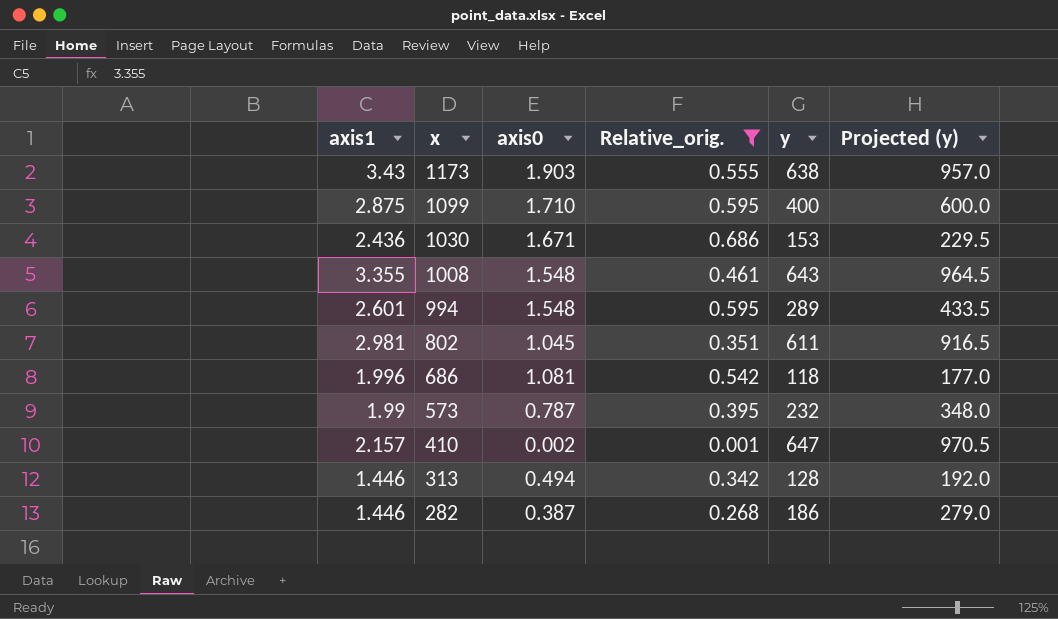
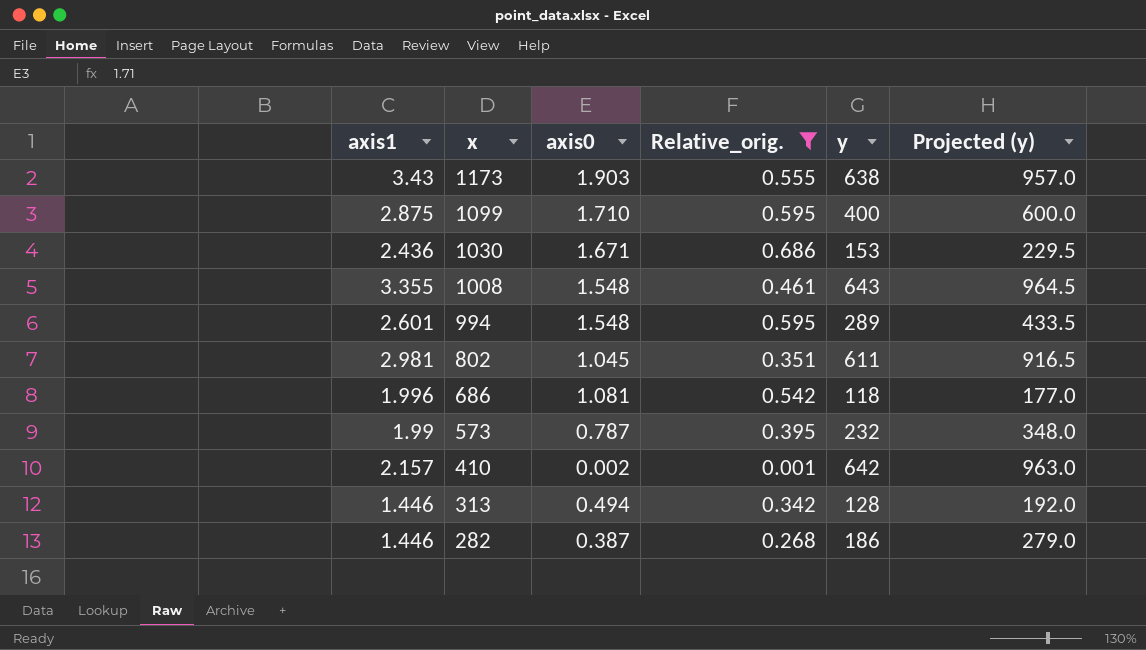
410 | y: 647 -> 642
410 | Projected (y): 970.5 -> 963.0

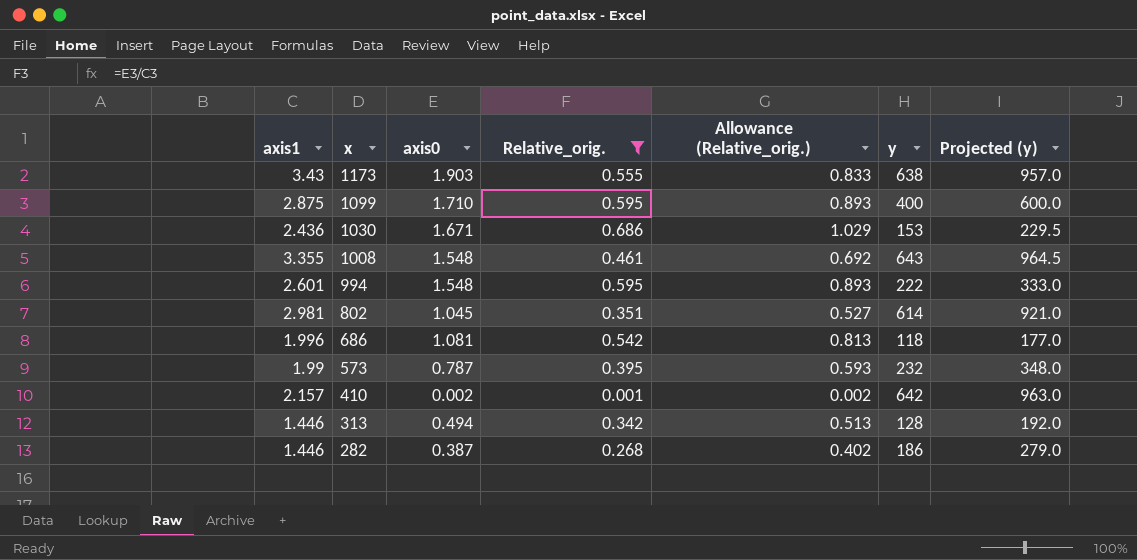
column Allowance (Relative_orig.) | formula: none -> [Relative_orig.] * 1.5
994 | y: 289 -> 222
994 | Projected (y): 433.5 -> 333.0
802 | y: 611 -> 614
802 | Projected (y): 916.5 -> 921.0

